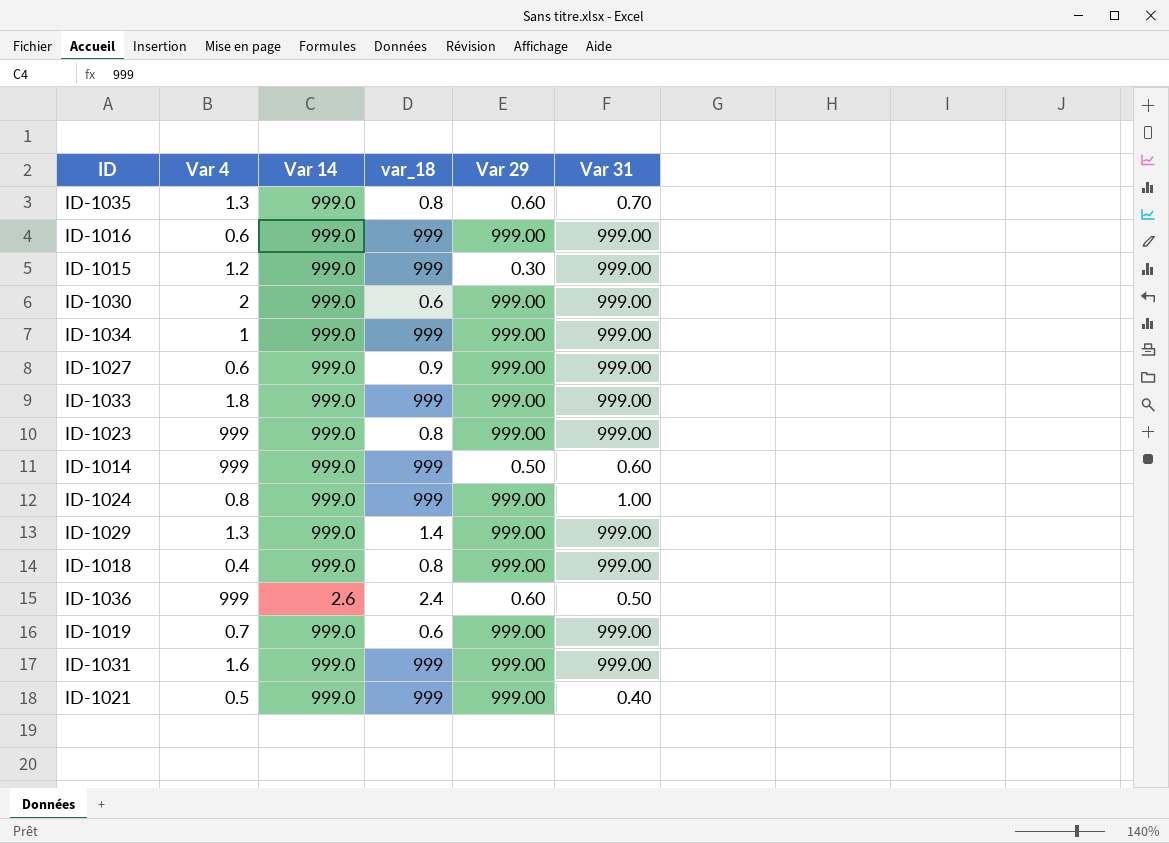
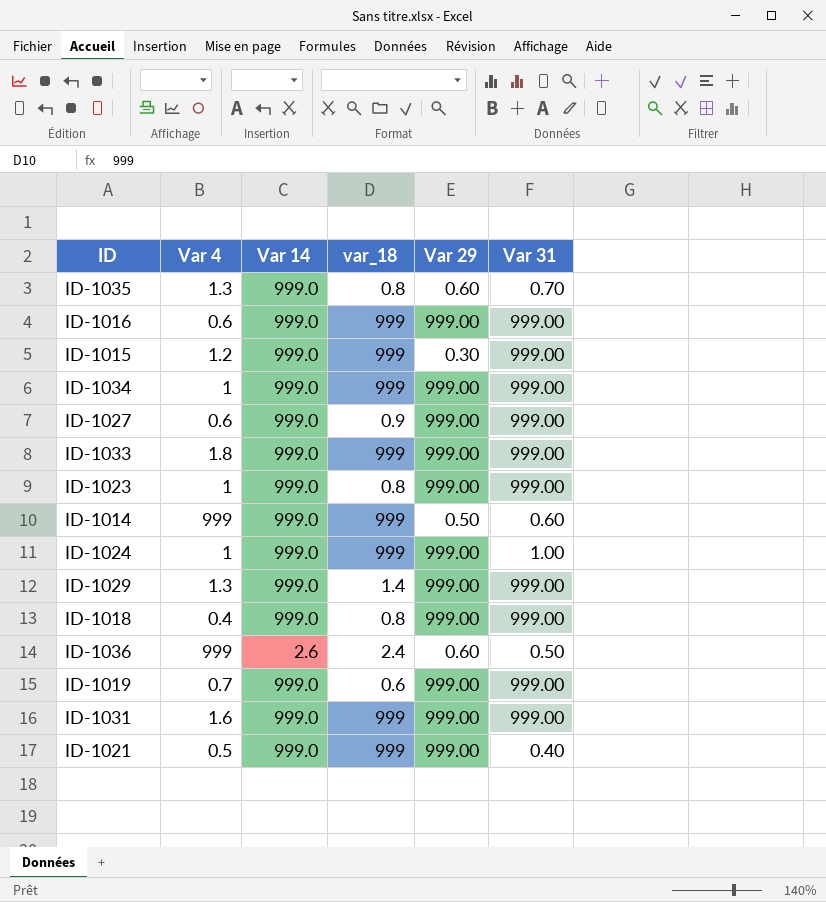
row ID-1030: 2 | 999.0 | 0.6 | 999.00 | 999.00 -> none
ID-1023 | Var 4: 999 -> 1
ID-1024 | Var 4: 0.8 -> 1

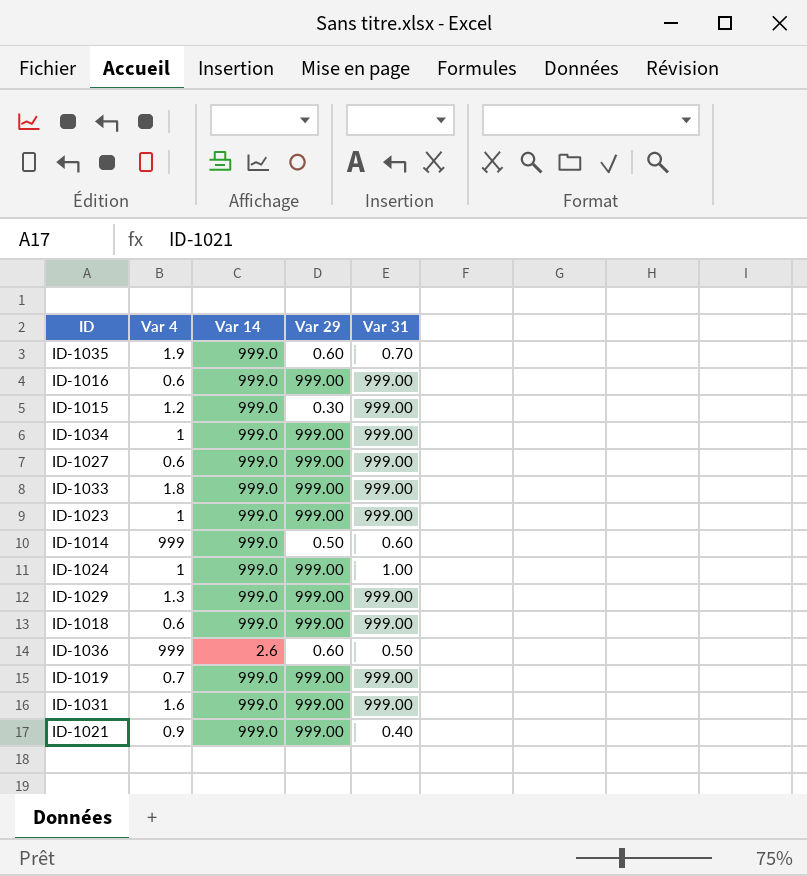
column var_18 | position: 4 -> none
ID-1035 | Var 4: 1.3 -> 1.9
ID-1018 | Var 4: 0.4 -> 0.6
ID-1021 | Var 4: 0.5 -> 0.9

